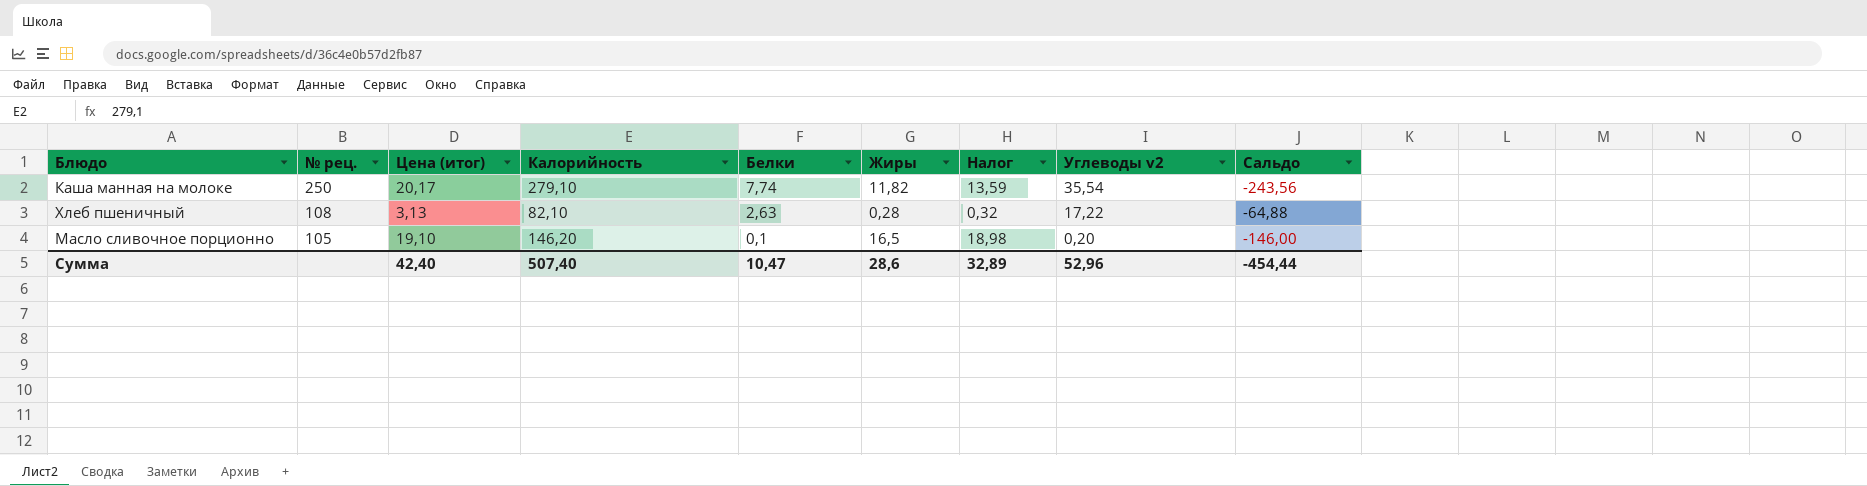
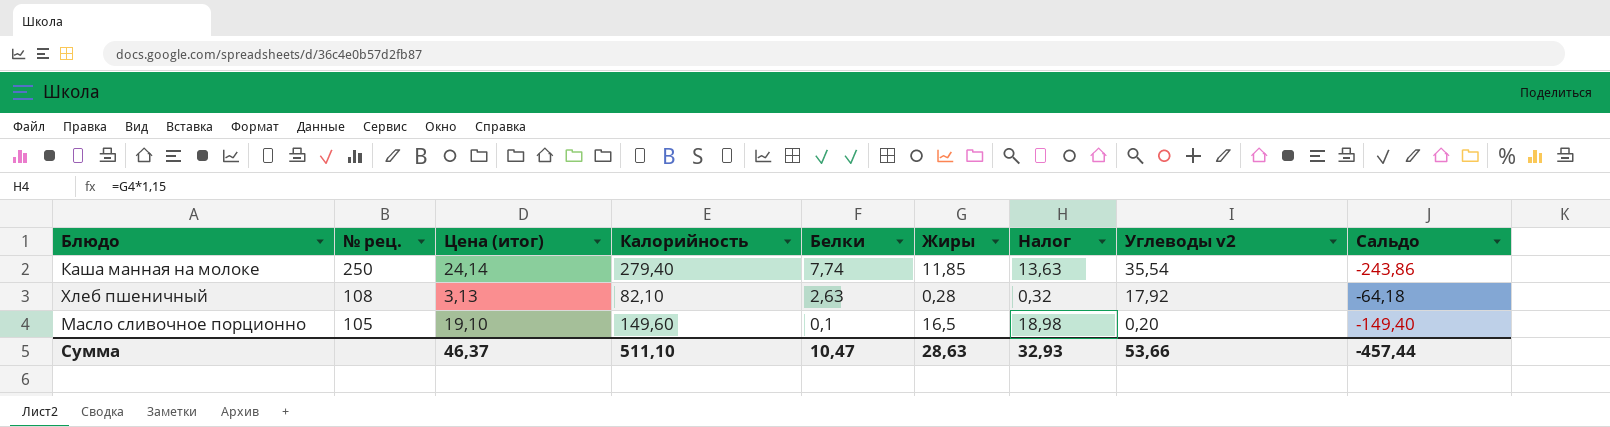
Каша манная на молоке | Цена (итог): 20,17 -> 24,14
Каша манная на молоке | Калорийность: 279,10 -> 279,40
Каша манная на молоке | Жиры: 11,82 -> 11,85
Каша манная на молоке | Налог: 13,59 -> 13,63
Каша манная на молоке | Сальдо: -243,56 -> -243,86
Хлеб пшеничный | Углеводы v2: 17,22 -> 17,92
Хлеб пшеничный | Сальдо: -64,88 -> -64,18
Масло сливочное порционно | Калорийность: 146,20 -> 149,60
Масло сливочное порционно | Сальдо: -146,00 -> -149,40
Сумма | Цена (итог): 42,40 -> 46,37
Сумма | Калорийность: 507,40 -> 511,10
Сумма | Жиры: 28,6 -> 28,63
Сумма | Налог: 32,89 -> 32,93
Сумма | Углеводы v2: 52,96 -> 53,66
Сумма | Сальдо: -454,44 -> -457,44

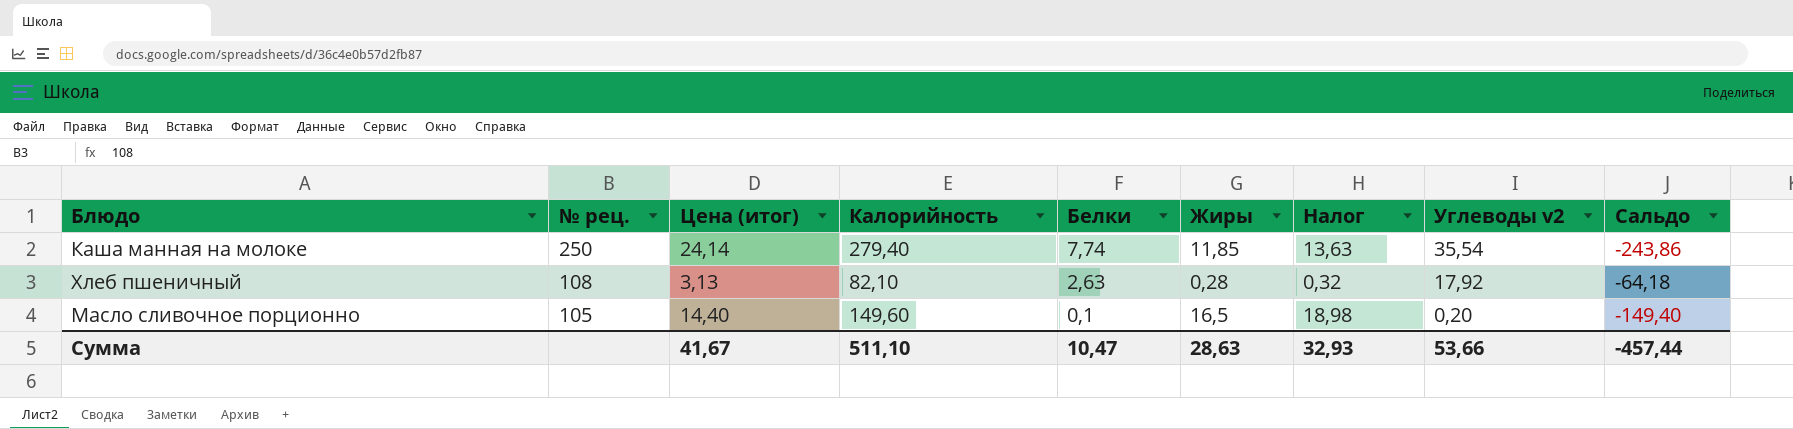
Масло сливочное порционно | Цена (итог): 19,10 -> 14,40
Сумма | Цена (итог): 46,37 -> 41,67

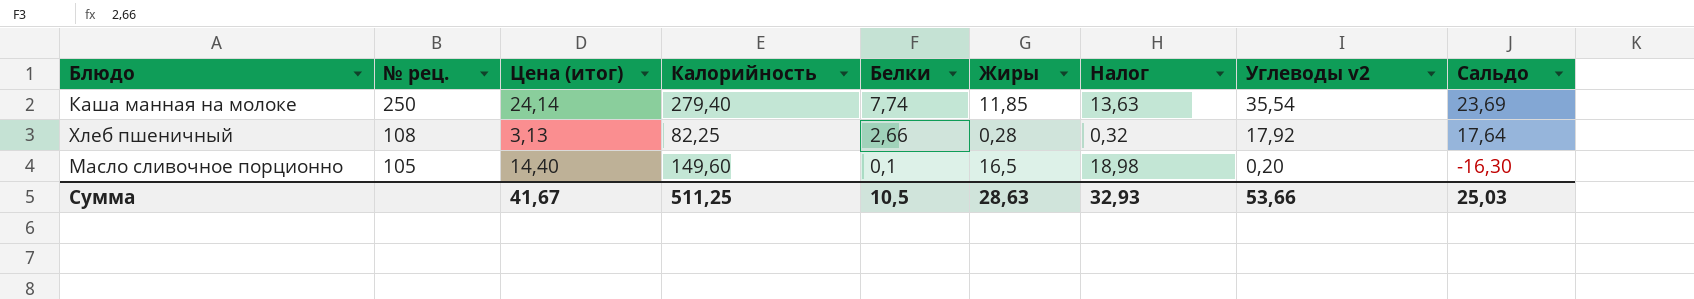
column Сальдо | formula: [Углеводы v2] - [Калорийность] -> [Углеводы v2] - [Жиры]
Хлеб пшеничный | Калорийность: 82,10 -> 82,25
Хлеб пшеничный | Белки: 2,63 -> 2,66
Сумма | Калорийность: 511,10 -> 511,25
Сумма | Белки: 10,47 -> 10,5
Сумма | Сальдо: -457,44 -> 25,03

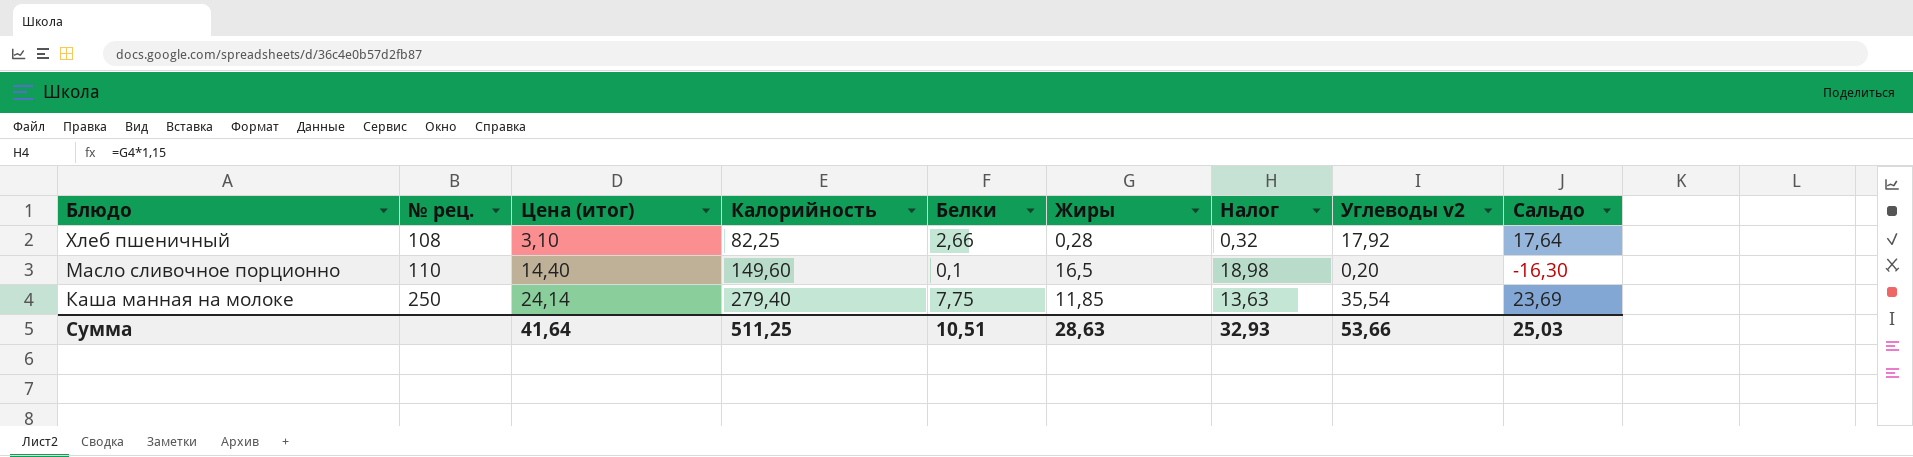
row order: № рец. descending -> Блюдо descending
Хлеб пшеничный | Цена (итог): 3,13 -> 3,10
Масло сливочное порционно | № рец.: 105 -> 110
Каша манная на молоке | Белки: 7,74 -> 7,75
Сумма | Цена (итог): 41,67 -> 41,64
Сумма | Белки: 10,5 -> 10,51

